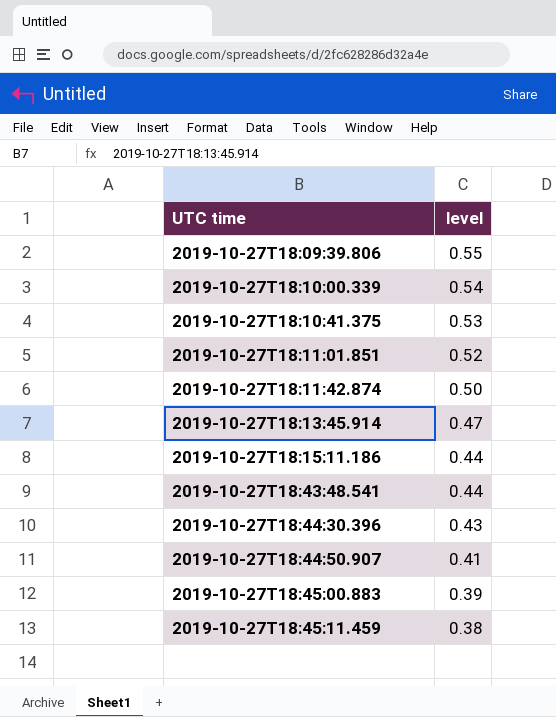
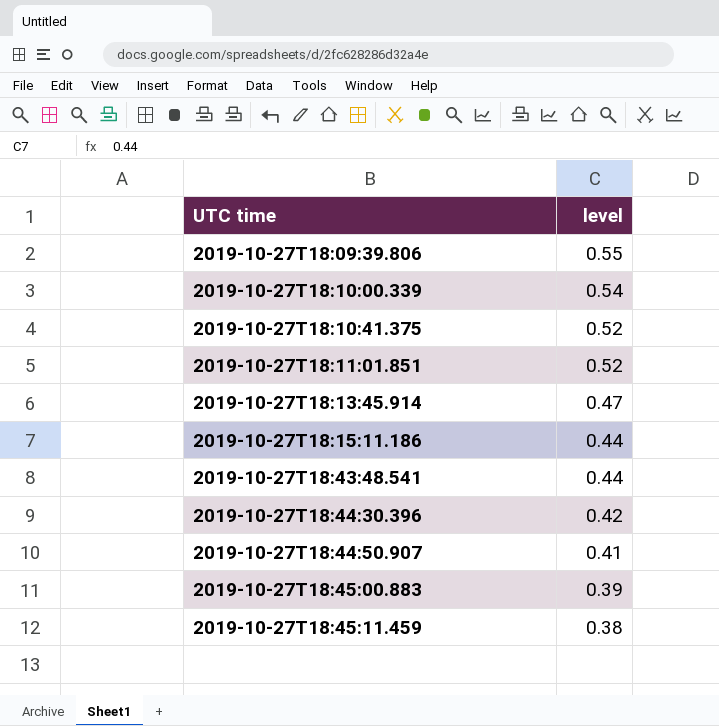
row 2019-10-27T18:11:42.874: 0.50 -> none
2019-10-27T18:10:41.375 | level: 0.53 -> 0.52
2019-10-27T18:44:30.396 | level: 0.43 -> 0.42

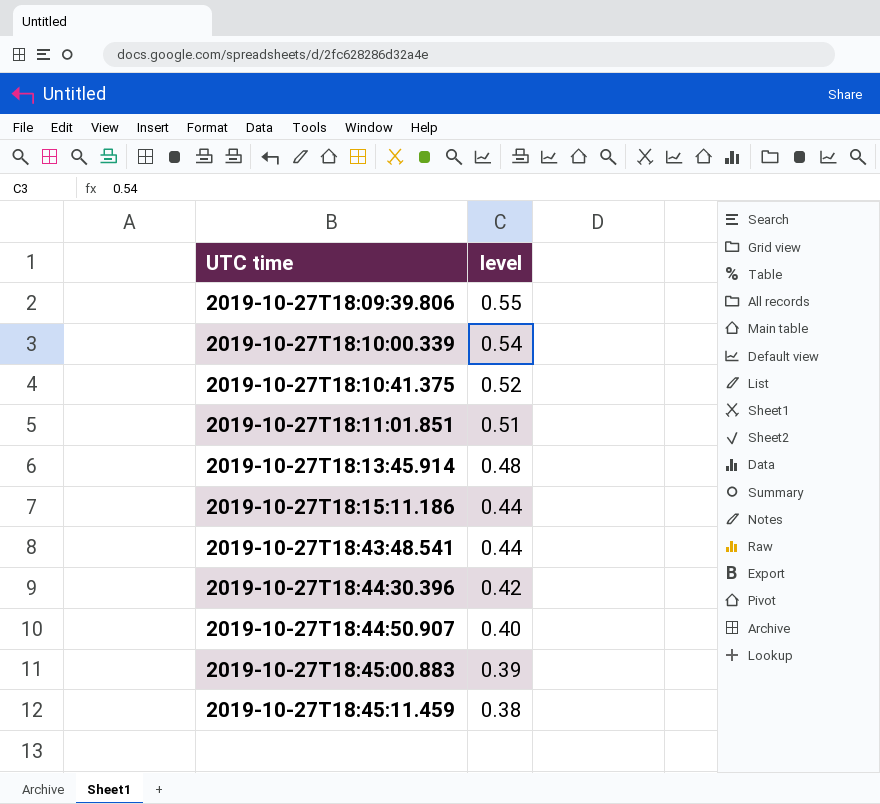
2019-10-27T18:11:01.851 | level: 0.52 -> 0.51
2019-10-27T18:13:45.914 | level: 0.47 -> 0.48
2019-10-27T18:44:50.907 | level: 0.41 -> 0.40

